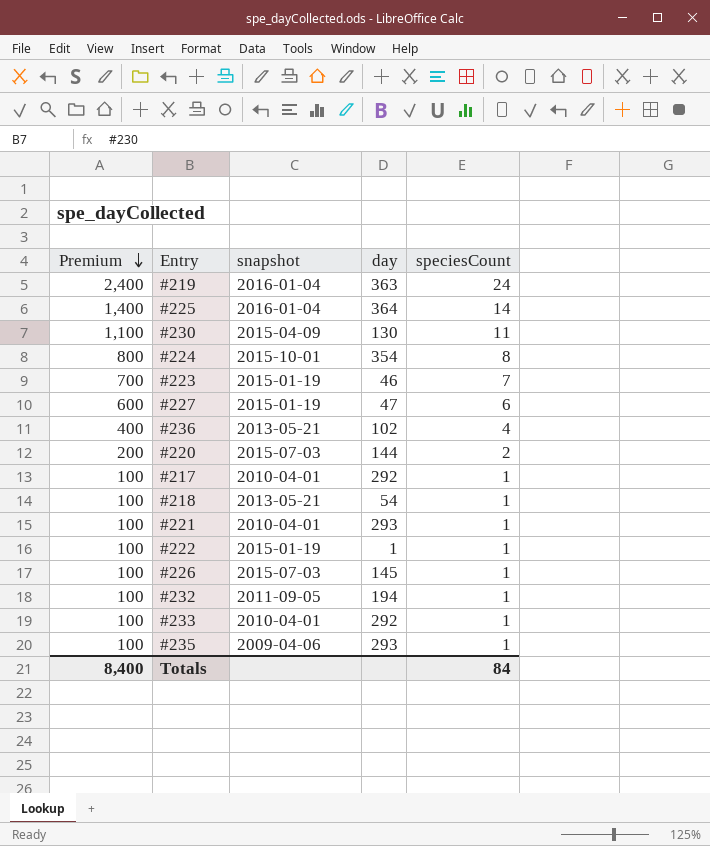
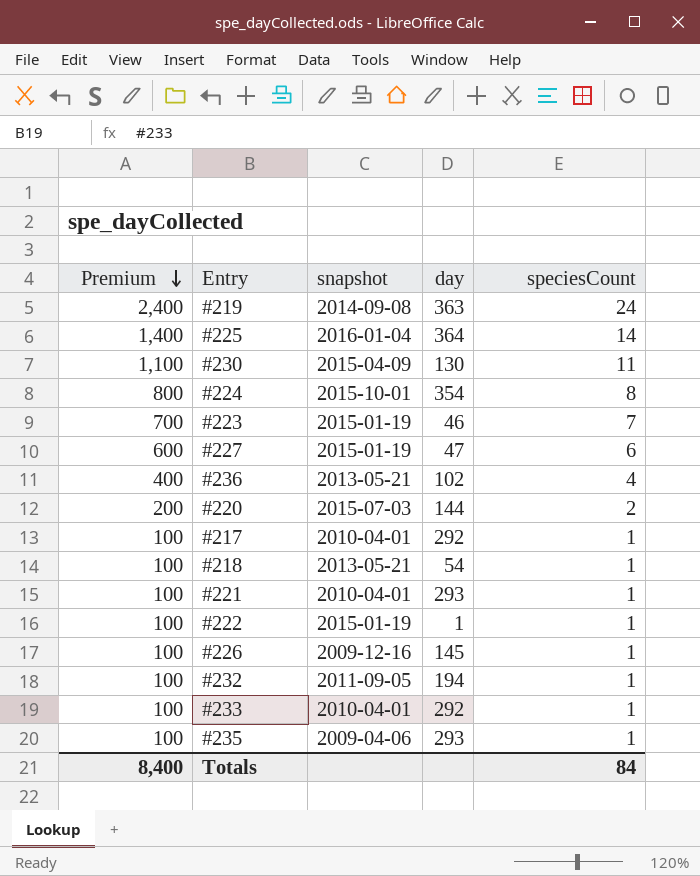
#219 | snapshot: 2016-01-04 -> 2014-09-08
#226 | snapshot: 2015-07-03 -> 2009-12-16

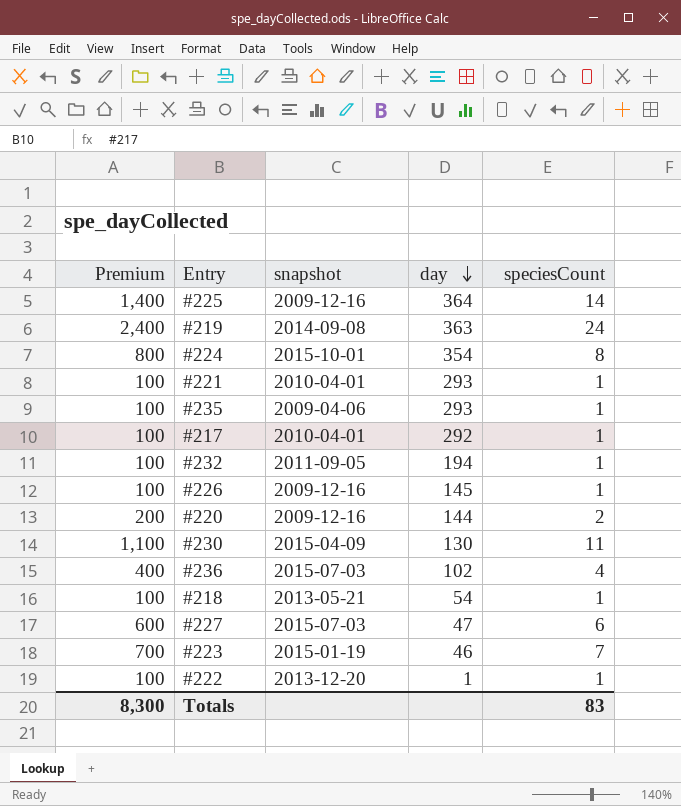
row order: Premium descending -> day descending
row #233: 100 | 2010-04-01 | 292 | 1 -> none
#225 | snapshot: 2016-01-04 -> 2009-12-16
#220 | snapshot: 2015-07-03 -> 2009-12-16
#236 | snapshot: 2013-05-21 -> 2015-07-03
#227 | snapshot: 2015-01-19 -> 2015-07-03
#222 | snapshot: 2015-01-19 -> 2013-12-20
Totals | Premium: 8,400 -> 8,300
Totals | speciesCount: 84 -> 83

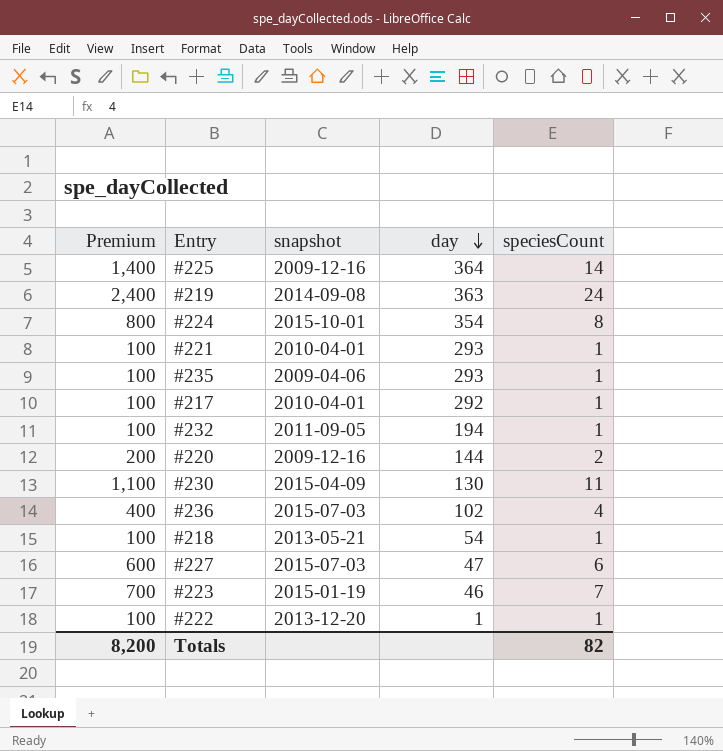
row #226: 100 | 2009-12-16 | 145 | 1 -> none
Totals | Premium: 8,300 -> 8,200
Totals | speciesCount: 83 -> 82

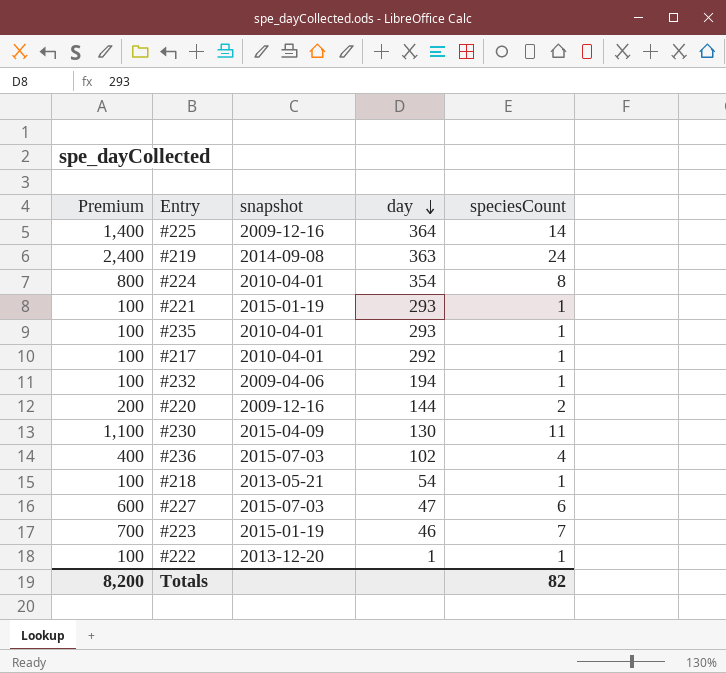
#224 | snapshot: 2015-10-01 -> 2010-04-01
#221 | snapshot: 2010-04-01 -> 2015-01-19
#235 | snapshot: 2009-04-06 -> 2010-04-01
#232 | snapshot: 2011-09-05 -> 2009-04-06

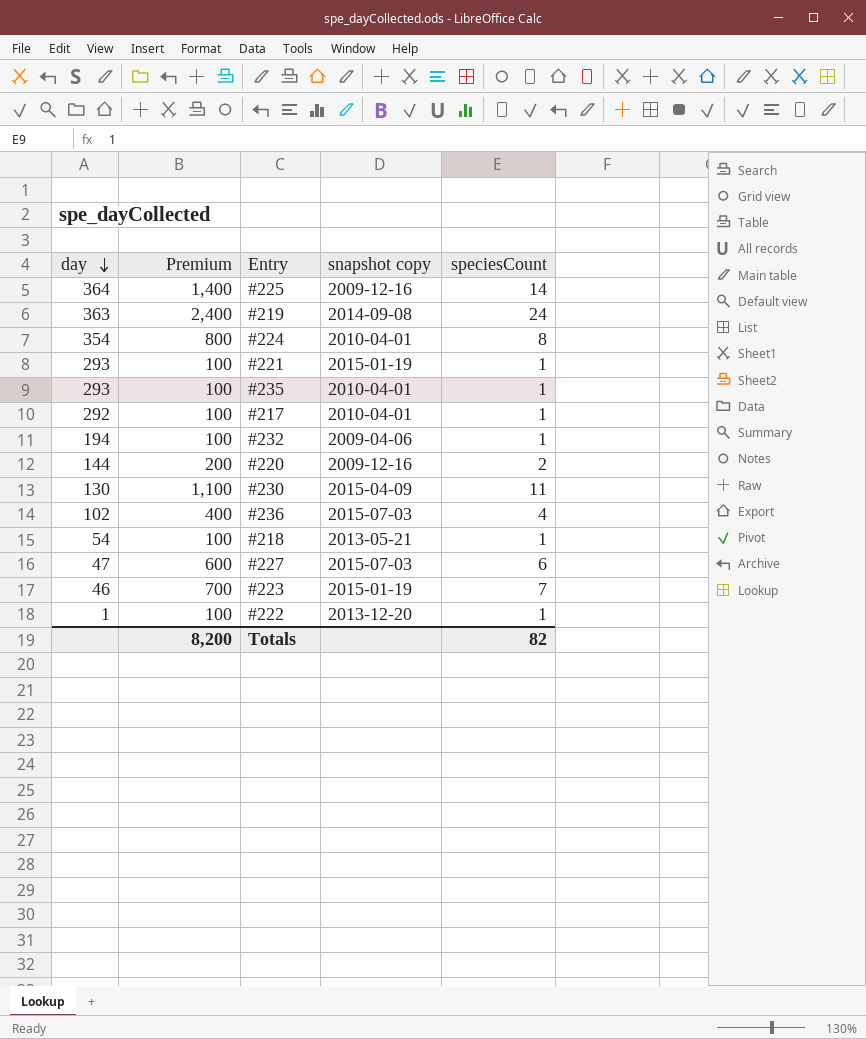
column day | position: 4 -> 1
column name: snapshot -> snapshot copy

